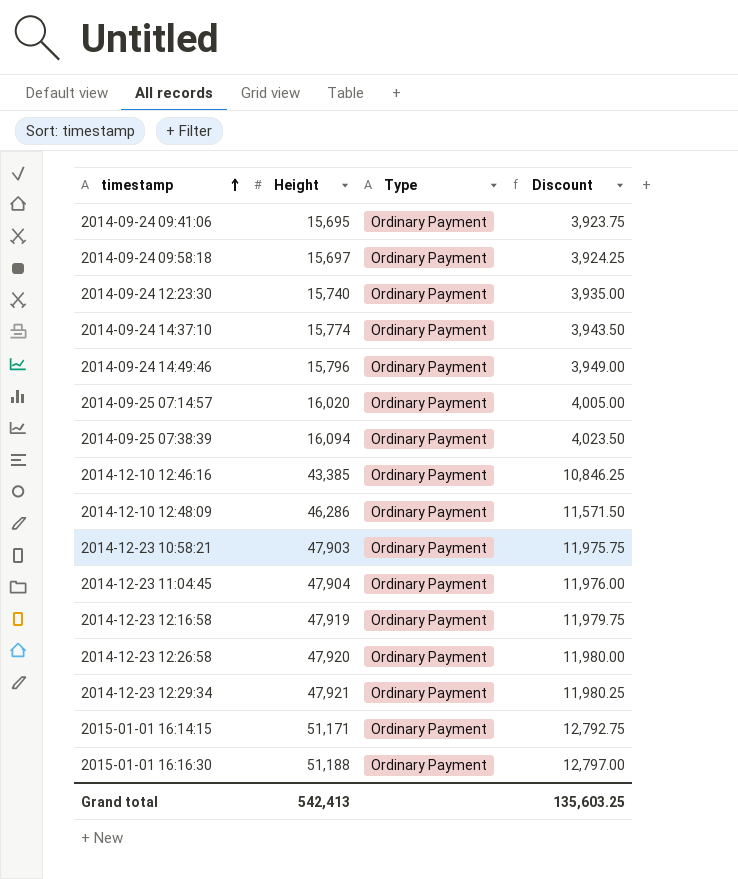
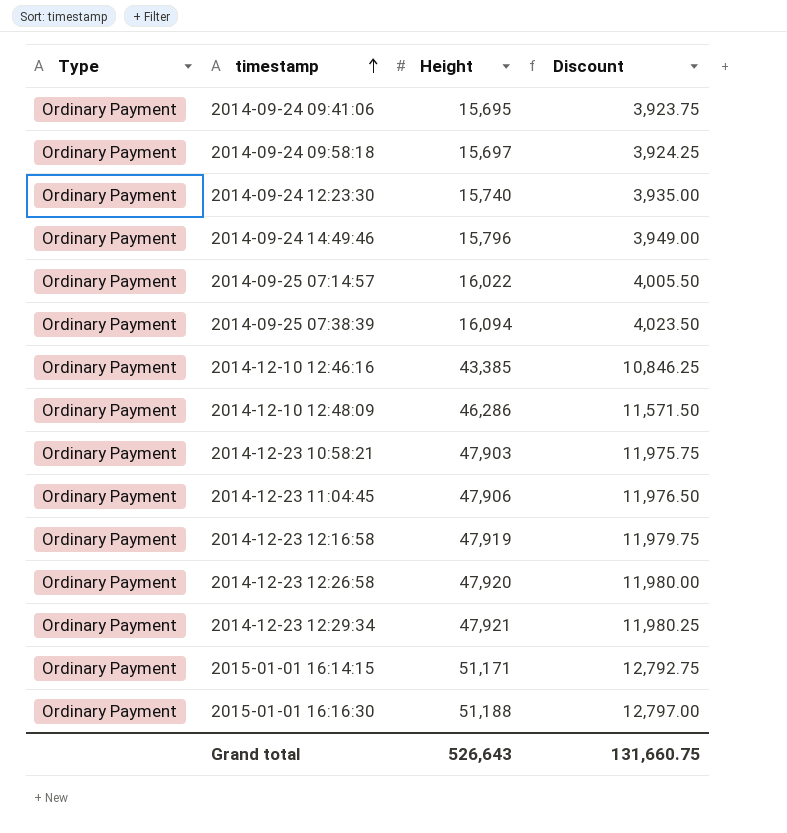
column Type | position: 3 -> 1
row 2014-09-24 14:37:10: 15,774 | Ordinary Payment | 3,943.50 -> none
2014-09-25 07:14:57 | Height: 16,020 -> 16,022
2014-09-25 07:14:57 | Discount: 4,005.00 -> 4,005.50
2014-12-23 11:04:45 | Height: 47,904 -> 47,906
2014-12-23 11:04:45 | Discount: 11,976.00 -> 11,976.50
Grand total | Height: 542,413 -> 526,643
Grand total | Discount: 135,603.25 -> 131,660.75

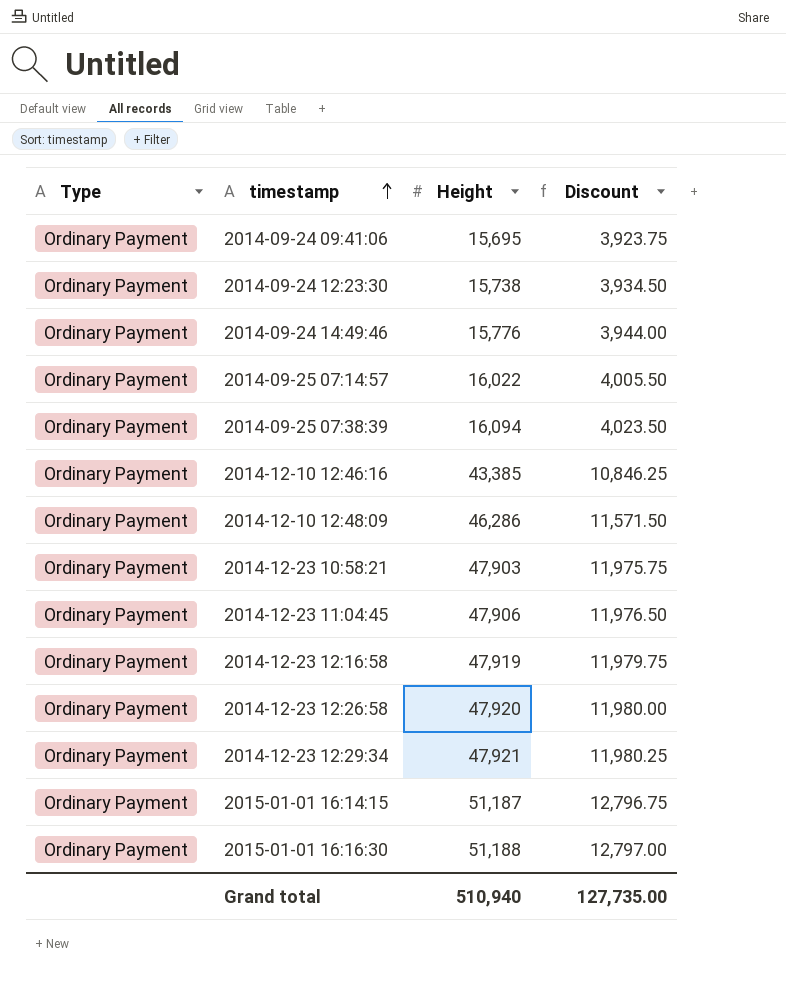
row 2014-09-24 09:58:18: Ordinary Payment | 15,697 | 3,924.25 -> none
2014-09-24 12:23:30 | Height: 15,740 -> 15,738
2014-09-24 12:23:30 | Discount: 3,935.00 -> 3,934.50
2014-09-24 14:49:46 | Height: 15,796 -> 15,776
2014-09-24 14:49:46 | Discount: 3,949.00 -> 3,944.00
2015-01-01 16:14:15 | Height: 51,171 -> 51,187
2015-01-01 16:14:15 | Discount: 12,792.75 -> 12,796.75
Grand total | Height: 526,643 -> 510,940
Grand total | Discount: 131,660.75 -> 127,735.00

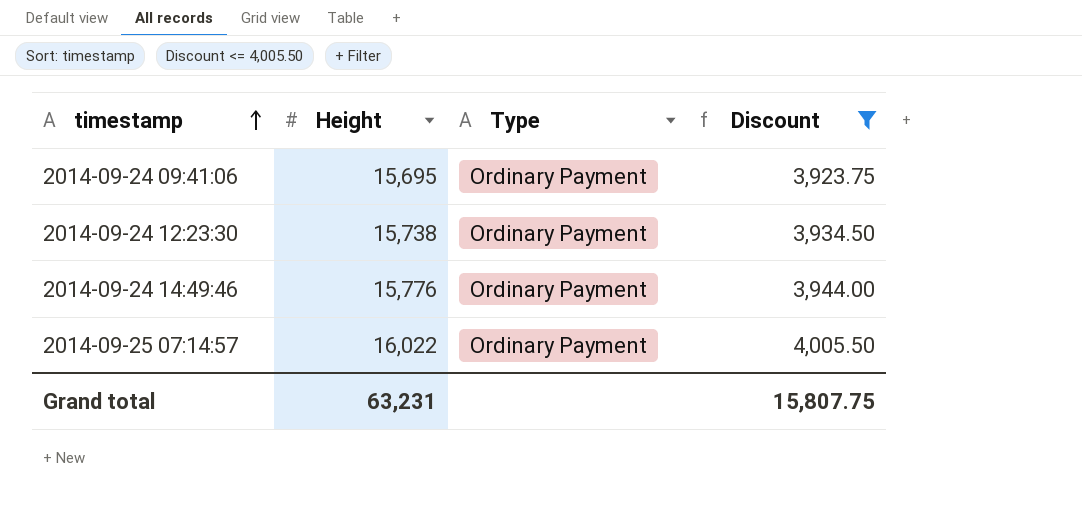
filter: none -> Discount <= 4,005.50
column Type | position: 1 -> 3
Grand total | Height: 510,940 -> 63,231
Grand total | Discount: 127,735.00 -> 15,807.75

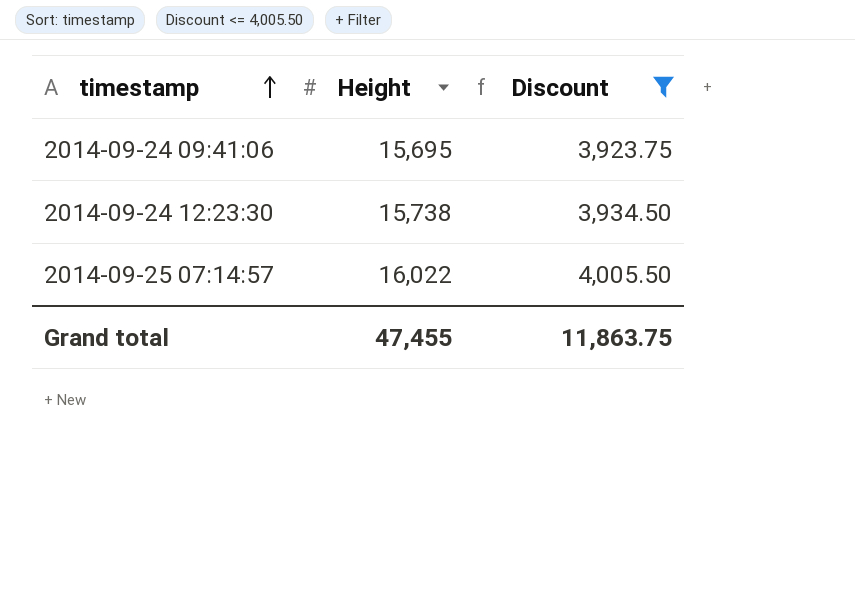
column Type | position: 3 -> none
row 2014-09-24 14:49:46: 15,776 | Ordinary Payment | 3,944.00 -> none
Grand total | Height: 63,231 -> 47,455
Grand total | Discount: 15,807.75 -> 11,863.75

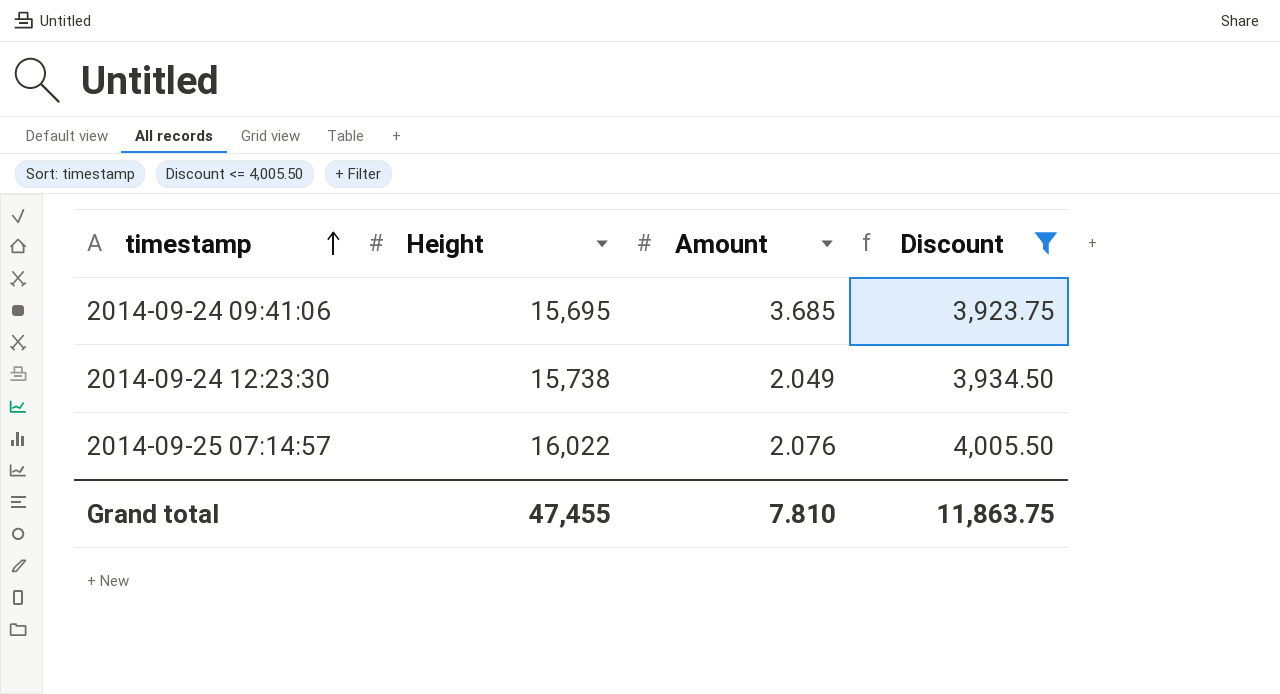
column Amount | position: none -> 3

